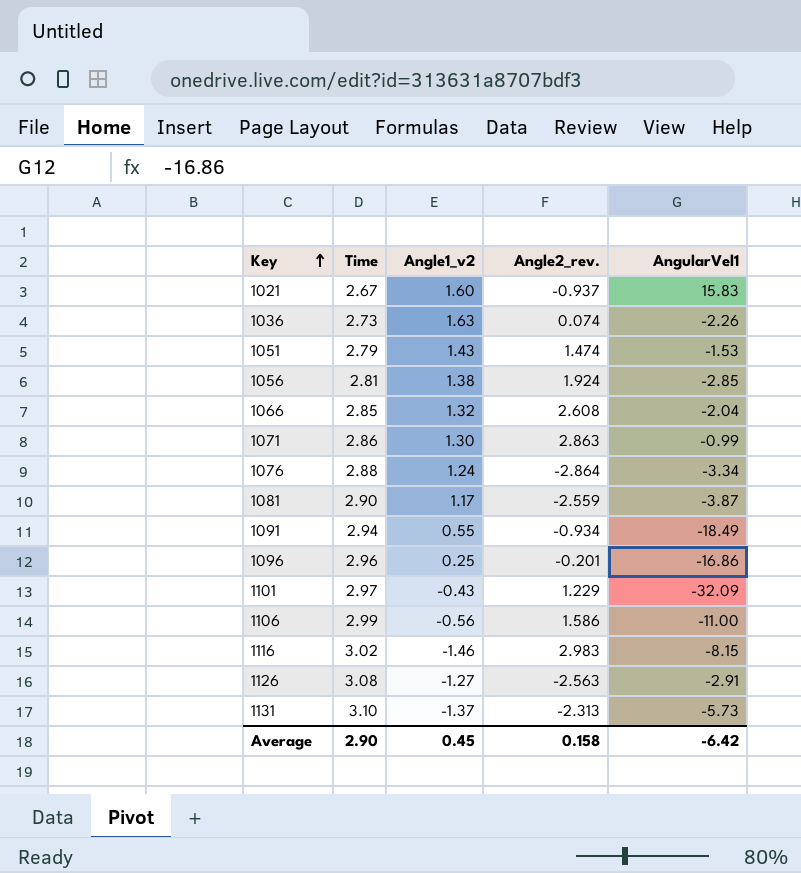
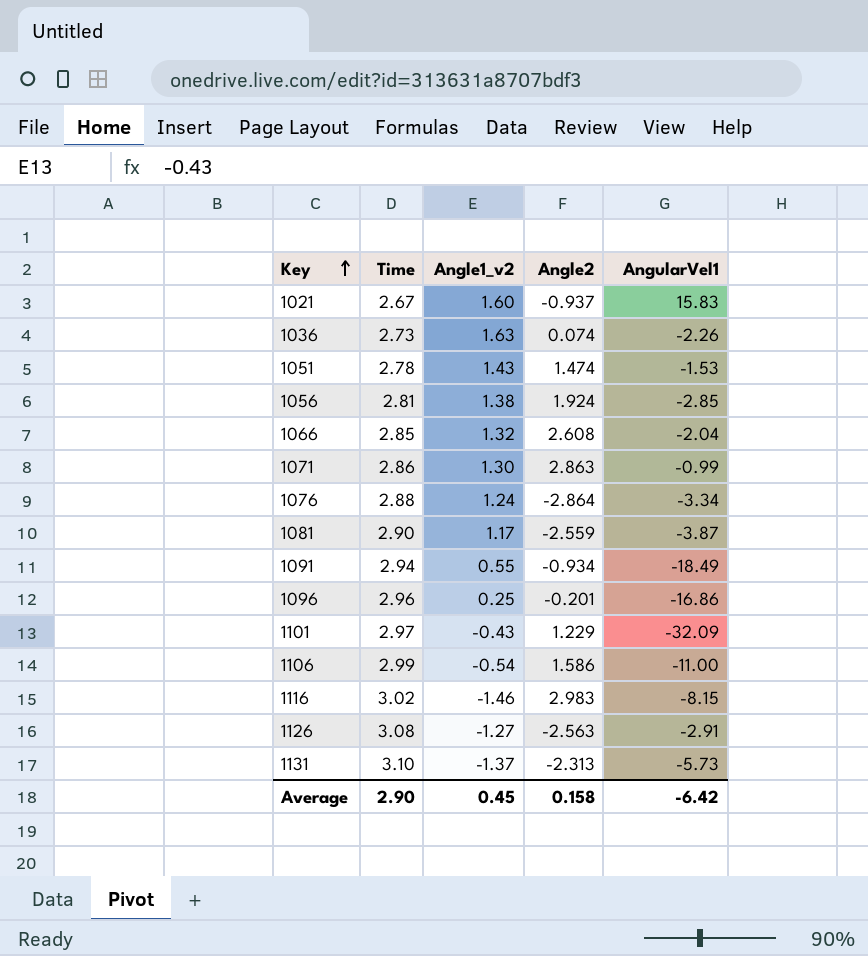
column name: Angle2_rev. -> Angle2
1051 | Time: 2.79 -> 2.78
1106 | Angle1_v2: -0.56 -> -0.54

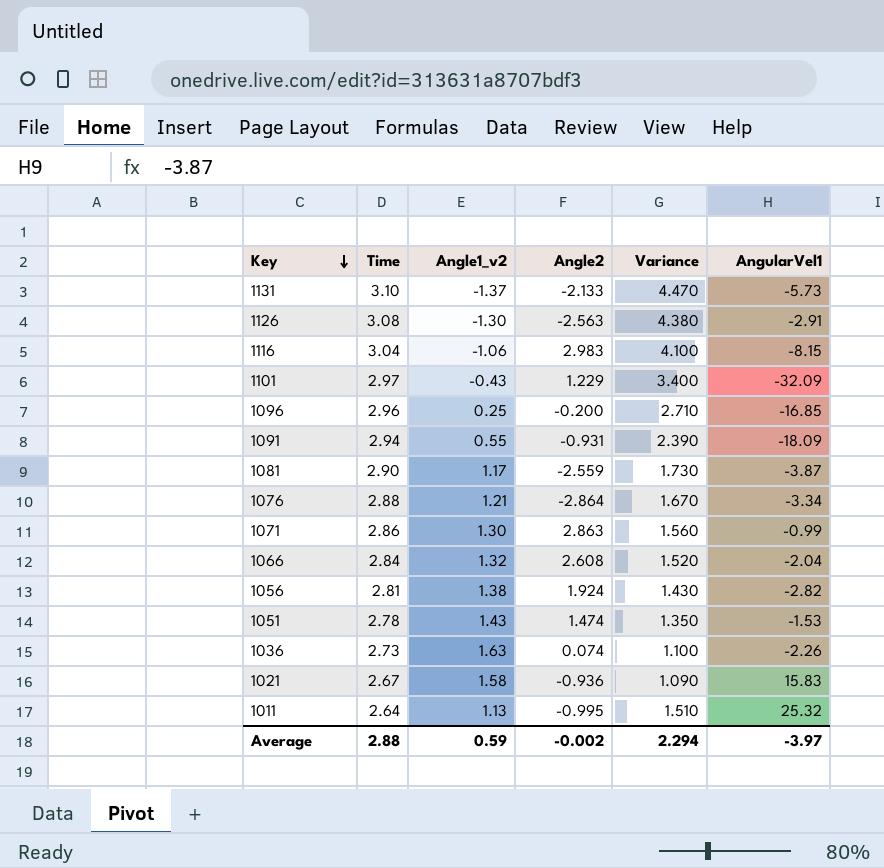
row order: Key ascending -> Key descending
column Variance | formula: none -> [Time] - [Angle1_v2]
row 1106: 2.99 | -0.54 | 1.586 | -11.00 -> none
1131 | Angle2: -2.313 -> -2.133
1126 | Angle1_v2: -1.27 -> -1.30
1116 | Time: 3.02 -> 3.04
1116 | Angle1_v2: -1.46 -> -1.06
1096 | Angle2: -0.201 -> -0.200
1096 | AngularVel1: -16.86 -> -16.85
1091 | Angle2: -0.934 -> -0.931
1091 | AngularVel1: -18.49 -> -18.09
1076 | Angle1_v2: 1.24 -> 1.21
1066 | Time: 2.85 -> 2.84
1056 | AngularVel1: -2.85 -> -2.82
1021 | Angle1_v2: 1.60 -> 1.58
1021 | Angle2: -0.937 -> -0.936
row 1011: none -> 2.64 | 1.13 | -0.995 | 1.510 | 25.32
Average | Time: 2.90 -> 2.88
Average | Angle1_v2: 0.45 -> 0.59
Average | Angle2: 0.158 -> -0.002
Average | AngularVel1: -6.42 -> -3.97

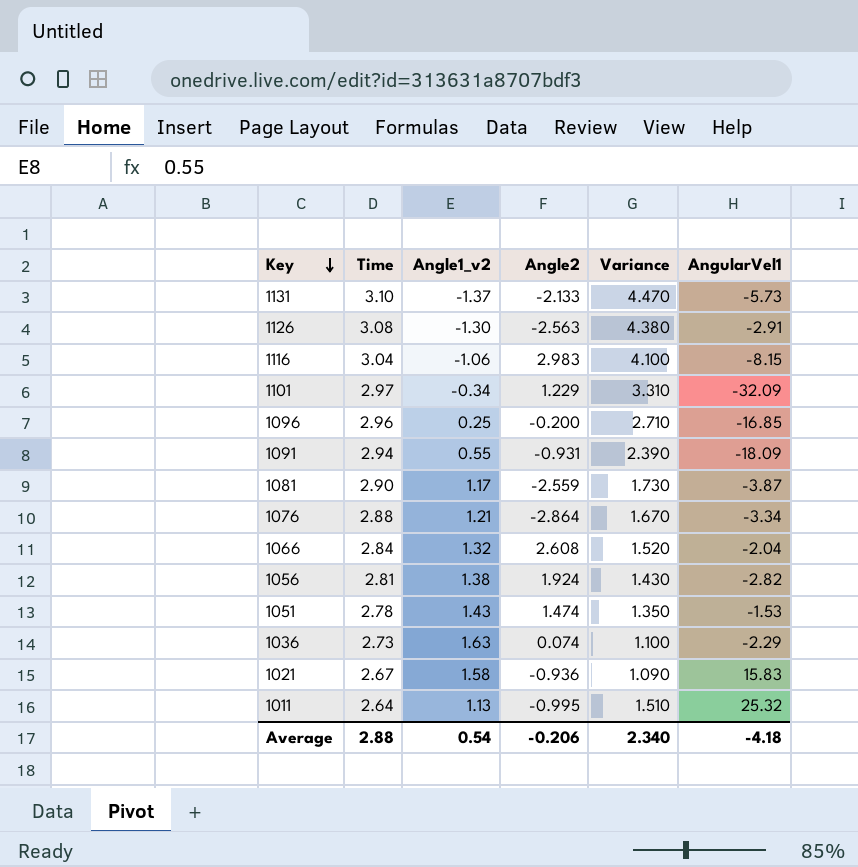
row 1071: 2.86 | 1.30 | 2.863 | 1.560 | -0.99 -> none
1101 | Angle1_v2: -0.43 -> -0.34
1101 | Variance: 3.400 -> 3.310
1036 | AngularVel1: -2.26 -> -2.29
Average | Angle1_v2: 0.59 -> 0.54
Average | Angle2: -0.002 -> -0.206
Average | Variance: 2.294 -> 2.340
Average | AngularVel1: -3.97 -> -4.18

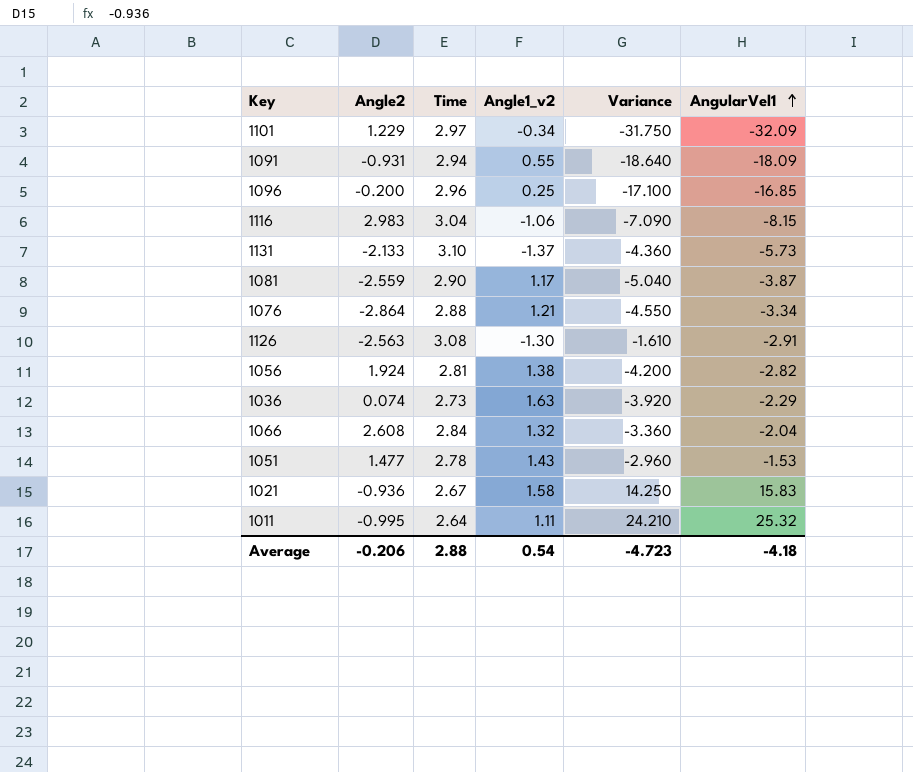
row order: Key descending -> AngularVel1 ascending
column Angle2 | position: 4 -> 2
column Variance | formula: [Time] - [Angle1_v2] -> [AngularVel1] - [Angle1_v2]
1051 | Angle2: 1.474 -> 1.477
1011 | Angle1_v2: 1.13 -> 1.11
Average | Variance: 2.340 -> -4.723

